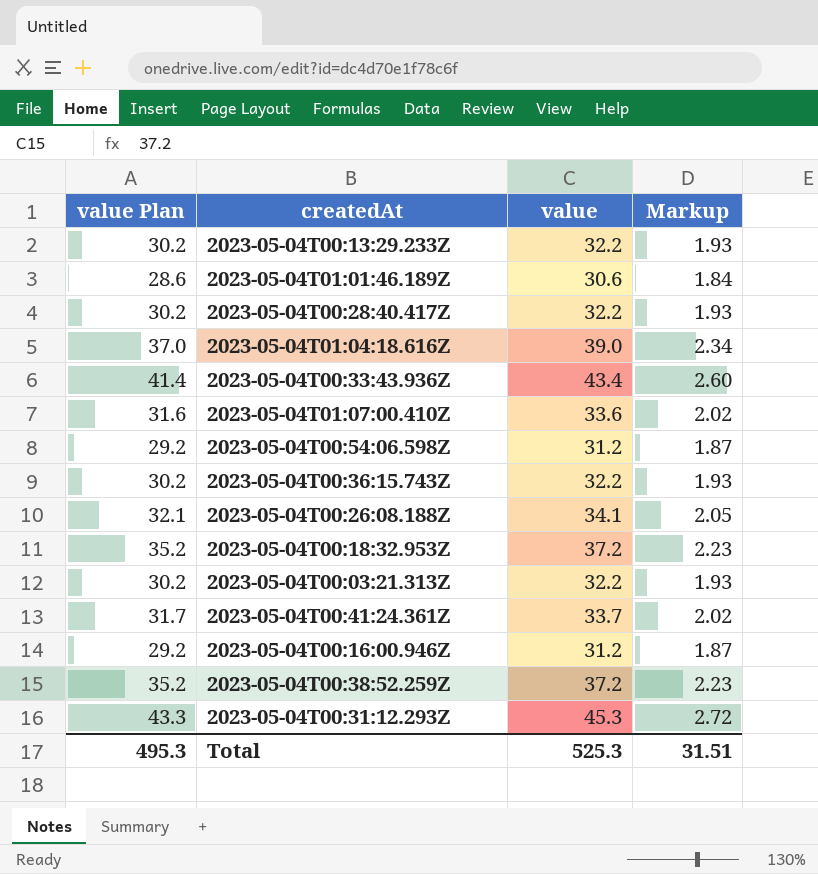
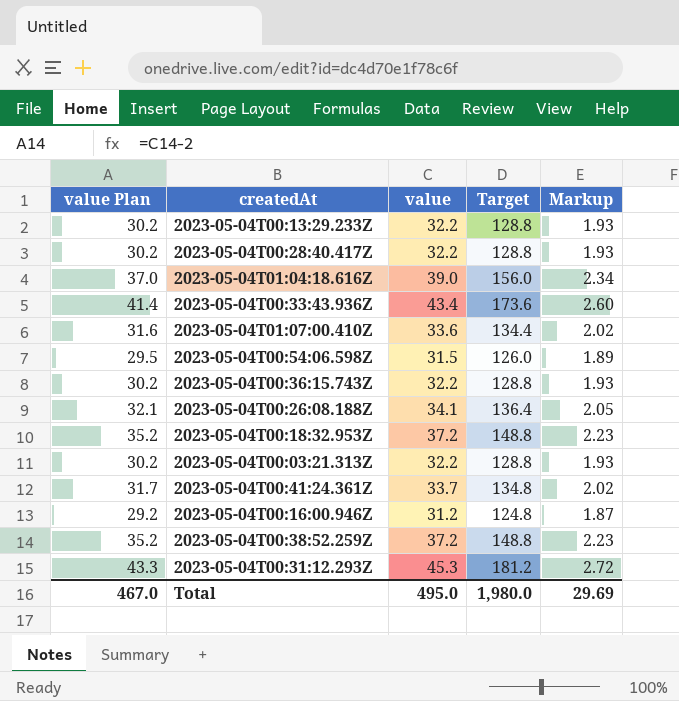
column Target | formula: none -> [value] * 4
row 2023-05-04T01:01:46.189Z: 28.6 | 30.6 | 1.84 -> none
2023-05-04T00:54:06.598Z | value Plan: 29.2 -> 29.5
2023-05-04T00:54:06.598Z | value: 31.2 -> 31.5
2023-05-04T00:54:06.598Z | Markup: 1.87 -> 1.89
Total | value Plan: 495.3 -> 467.0
Total | value: 525.3 -> 495.0
Total | Markup: 31.51 -> 29.69

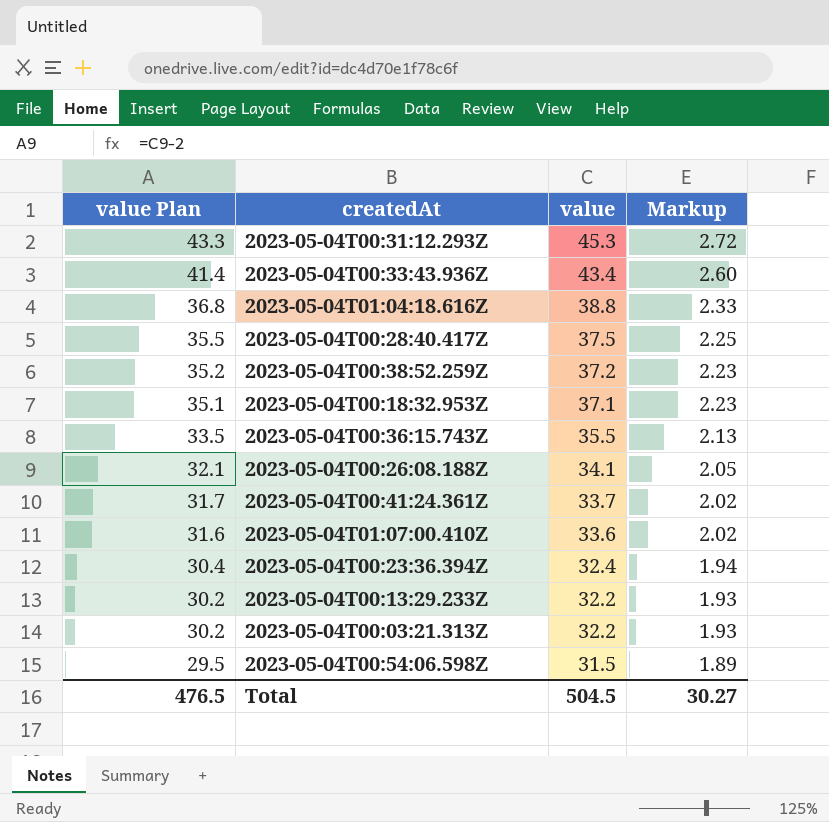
row order: none -> value Plan descending
column Target | formula: [value] * 4 -> none
row 2023-05-04T00:16:00.946Z: 29.2 | 31.2 | 124.8 | 1.87 -> none
2023-05-04T01:04:18.616Z | value Plan: 37.0 -> 36.8
2023-05-04T01:04:18.616Z | value: 39.0 -> 38.8
2023-05-04T01:04:18.616Z | Markup: 2.34 -> 2.33
2023-05-04T00:28:40.417Z | value Plan: 30.2 -> 35.5
2023-05-04T00:28:40.417Z | value: 32.2 -> 37.5
2023-05-04T00:28:40.417Z | Markup: 1.93 -> 2.25
2023-05-04T00:18:32.953Z | value Plan: 35.2 -> 35.1
2023-05-04T00:18:32.953Z | value: 37.2 -> 37.1
2023-05-04T00:36:15.743Z | value Plan: 30.2 -> 33.5
2023-05-04T00:36:15.743Z | value: 32.2 -> 35.5
2023-05-04T00:36:15.743Z | Markup: 1.93 -> 2.13
row 2023-05-04T00:23:36.394Z: none -> 30.4 | 32.4 | 1.94
Total | value Plan: 467.0 -> 476.5
Total | value: 495.0 -> 504.5
Total | Markup: 29.69 -> 30.27

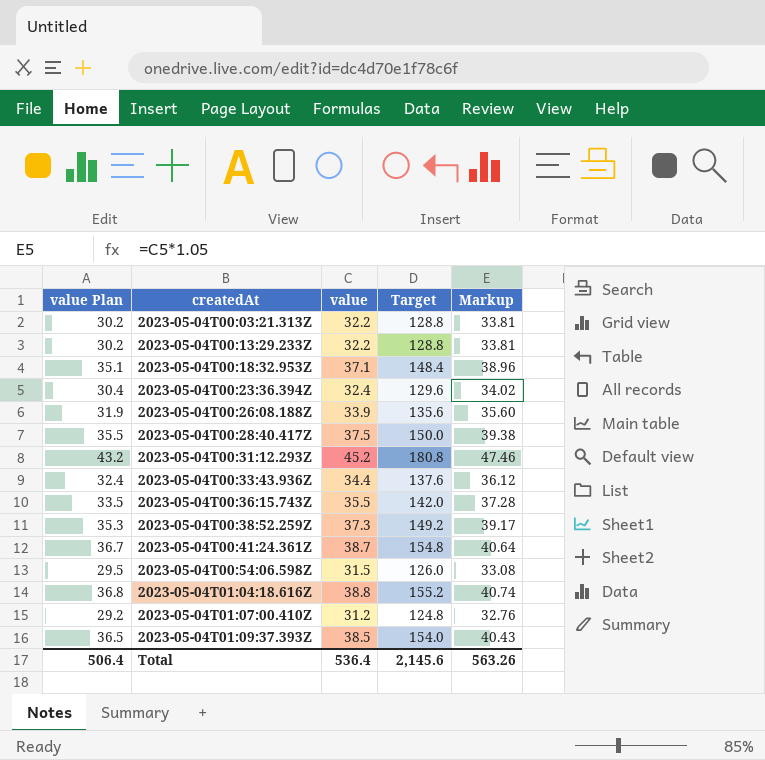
row order: value Plan descending -> createdAt ascending
column Target | formula: none -> [value] * 4
column Markup | formula: [value] * 0.06 -> [value] * 1.05
2023-05-04T00:26:08.188Z | value Plan: 32.1 -> 31.9
2023-05-04T00:26:08.188Z | value: 34.1 -> 33.9
2023-05-04T00:31:12.293Z | value Plan: 43.3 -> 43.2
2023-05-04T00:31:12.293Z | value: 45.3 -> 45.2
2023-05-04T00:33:43.936Z | value Plan: 41.4 -> 32.4
2023-05-04T00:33:43.936Z | value: 43.4 -> 34.4
2023-05-04T00:38:52.259Z | value Plan: 35.2 -> 35.3
2023-05-04T00:38:52.259Z | value: 37.2 -> 37.3
2023-05-04T00:41:24.361Z | value Plan: 31.7 -> 36.7
2023-05-04T00:41:24.361Z | value: 33.7 -> 38.7
2023-05-04T01:07:00.410Z | value Plan: 31.6 -> 29.2
2023-05-04T01:07:00.410Z | value: 33.6 -> 31.2
row 2023-05-04T01:09:37.393Z: none -> 36.5 | 38.5 | 154.0 | 40.43
Total | value Plan: 476.5 -> 506.4
Total | value: 504.5 -> 536.4
Total | Markup: 30.27 -> 563.26

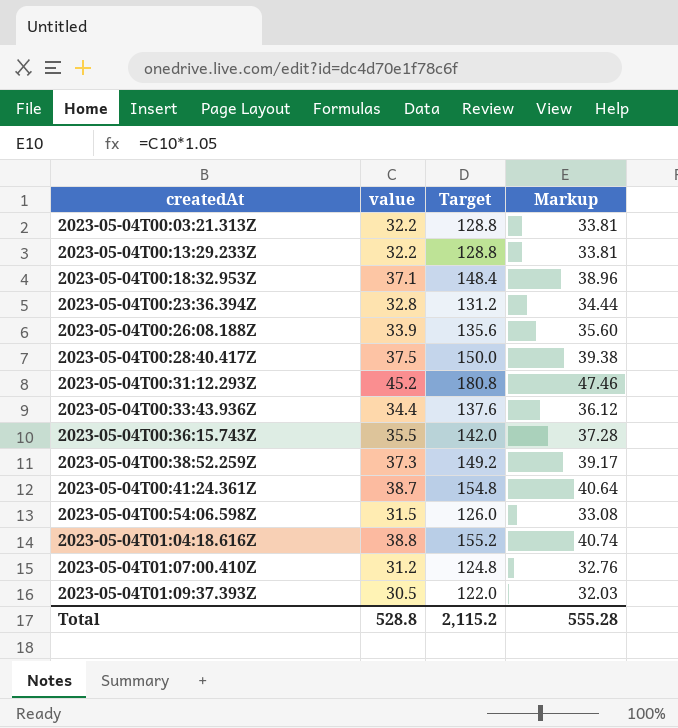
column value Plan | formula: [value] - 2 -> none
2023-05-04T00:23:36.394Z | value: 32.4 -> 32.8
2023-05-04T00:23:36.394Z | Target: 129.6 -> 131.2
2023-05-04T00:23:36.394Z | Markup: 34.02 -> 34.44
2023-05-04T01:09:37.393Z | value: 38.5 -> 30.5
2023-05-04T01:09:37.393Z | Target: 154.0 -> 122.0
2023-05-04T01:09:37.393Z | Markup: 40.43 -> 32.03
Total | value: 536.4 -> 528.8
Total | Target: 2,145.6 -> 2,115.2
Total | Markup: 563.26 -> 555.28

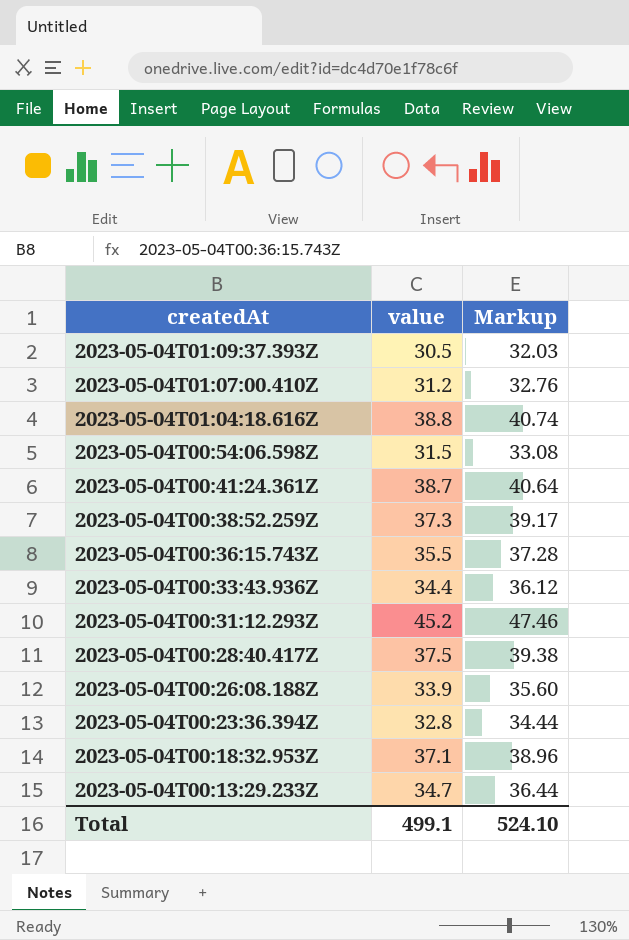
row order: createdAt ascending -> createdAt descending
column Target | formula: [value] * 4 -> none
row 2023-05-04T00:03:21.313Z: 32.2 | 128.8 | 33.81 -> none
2023-05-04T00:13:29.233Z | value: 32.2 -> 34.7
2023-05-04T00:13:29.233Z | Markup: 33.81 -> 36.44
Total | value: 528.8 -> 499.1
Total | Markup: 555.28 -> 524.10

